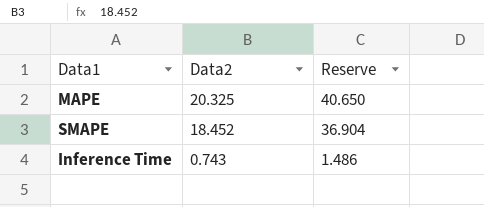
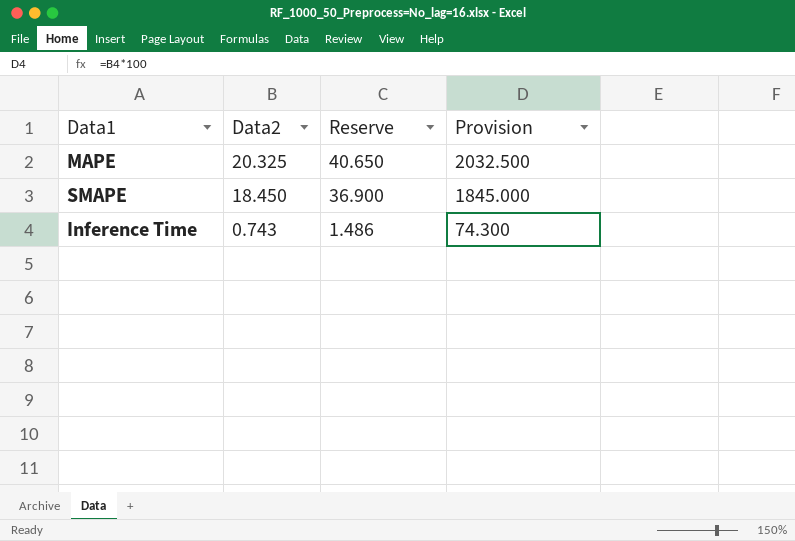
column Provision | formula: none -> [Data2] * 100
SMAPE | Data2: 18.452 -> 18.450
SMAPE | Reserve: 36.904 -> 36.900

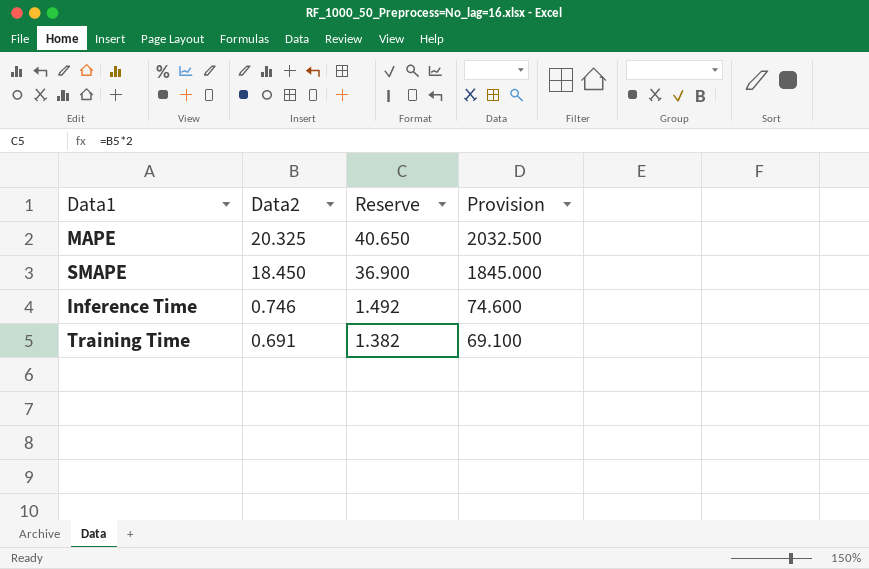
Inference Time | Data2: 0.743 -> 0.746
Inference Time | Reserve: 1.486 -> 1.492
Inference Time | Provision: 74.300 -> 74.600
row Training Time: none -> 0.691 | 1.382 | 69.100

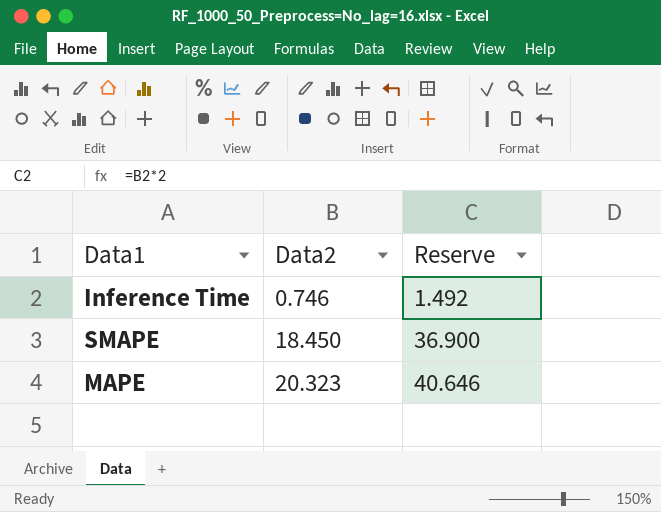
row order: Data2 descending -> Data2 ascending
column Provision | formula: [Data2] * 100 -> none
row Training Time: 0.691 | 1.382 | 69.100 -> none
MAPE | Data2: 20.325 -> 20.323
MAPE | Reserve: 40.650 -> 40.646

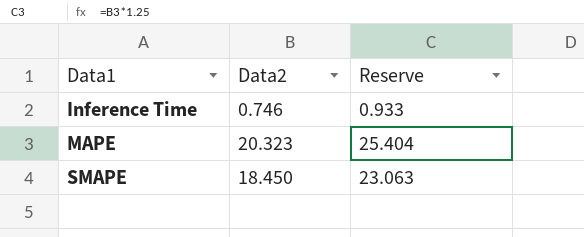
row order: Data2 ascending -> Data1 ascending
column Reserve | formula: [Data2] * 2 -> [Data2] * 1.25

